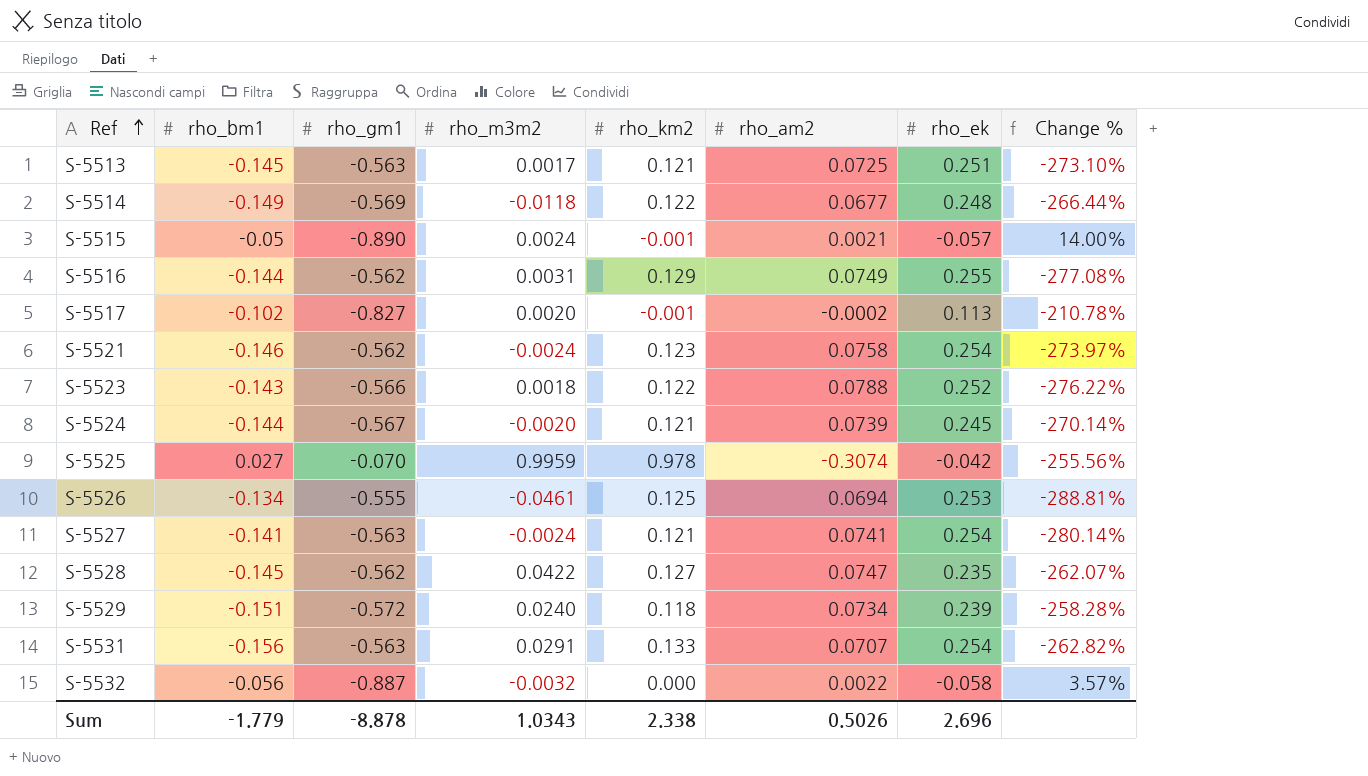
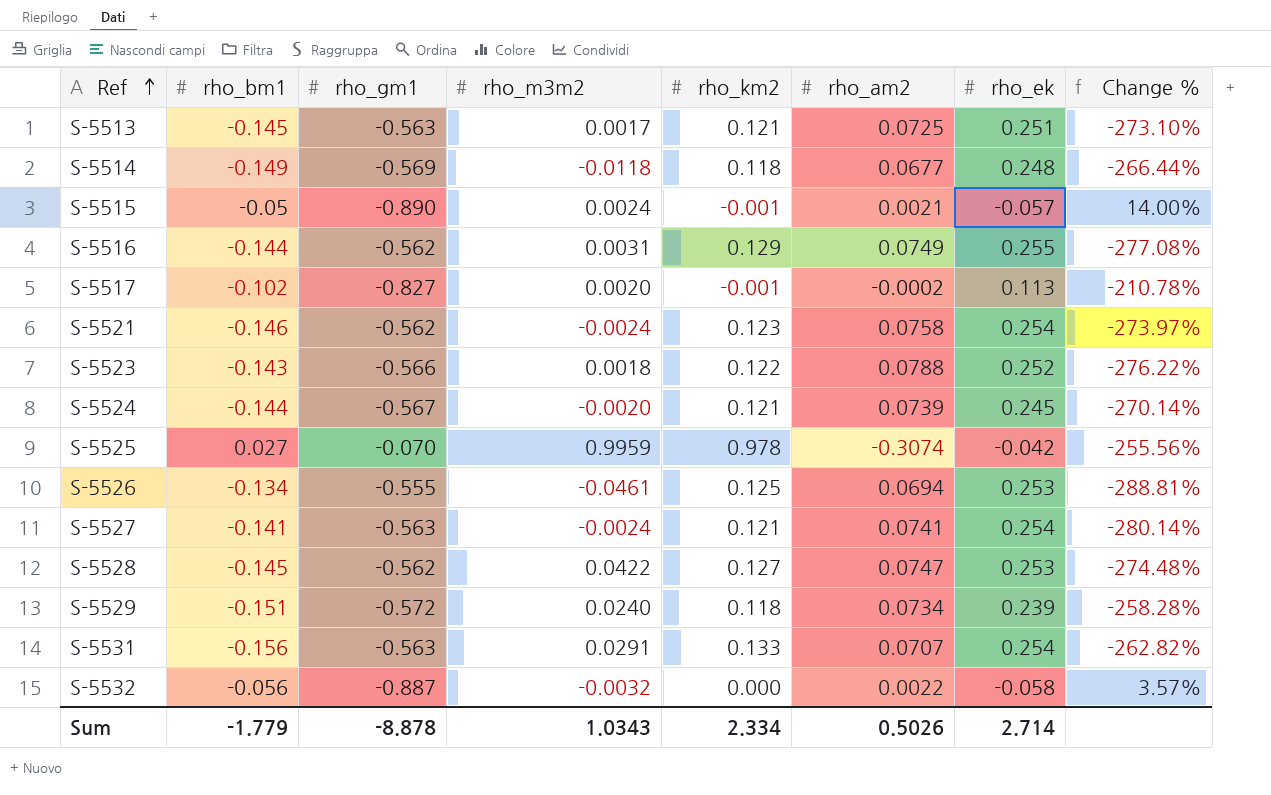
S-5514 | rho_km2: 0.122 -> 0.118
S-5528 | rho_ek: 0.235 -> 0.253
S-5528 | Change %: -262.07% -> -274.48%
Sum | rho_km2: 2.338 -> 2.334
Sum | rho_ek: 2.696 -> 2.714

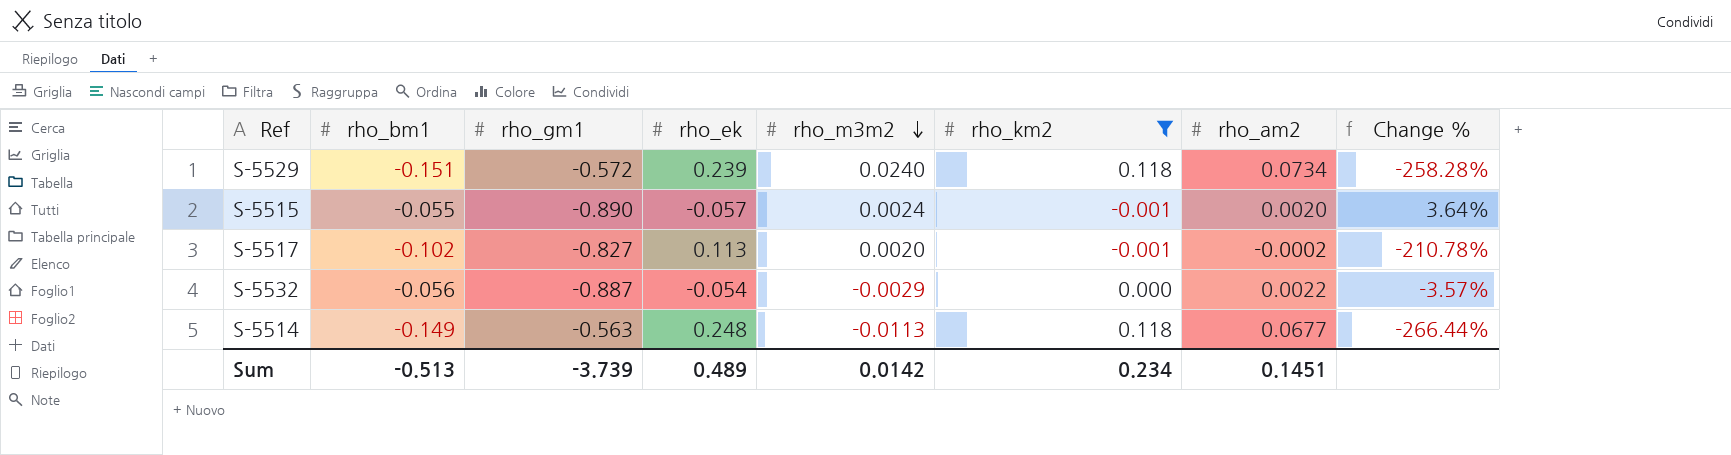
filter: none -> rho_km2 <= 0.118
row order: Ref ascending -> rho_m3m2 descending
column rho_ek | position: 7 -> 4
S-5515 | rho_bm1: -0.05 -> -0.055
S-5515 | rho_am2: 0.0021 -> 0.0020
S-5515 | Change %: 14.00% -> 3.64%
S-5532 | rho_ek: -0.058 -> -0.054
S-5532 | rho_m3m2: -0.0032 -> -0.0029
S-5532 | Change %: 3.57% -> -3.57%
S-5514 | rho_gm1: -0.569 -> -0.563
S-5514 | rho_m3m2: -0.0118 -> -0.0113
Sum | rho_bm1: -1.779 -> -0.513
Sum | rho_gm1: -8.878 -> -3.739
Sum | rho_ek: 2.714 -> 0.489
Sum | rho_m3m2: 1.0343 -> 0.0142
Sum | rho_km2: 2.334 -> 0.234
Sum | rho_am2: 0.5026 -> 0.1451

